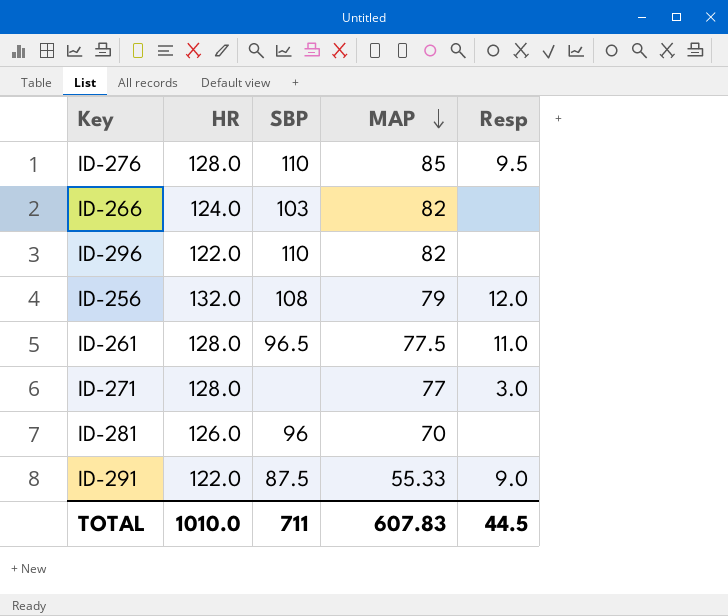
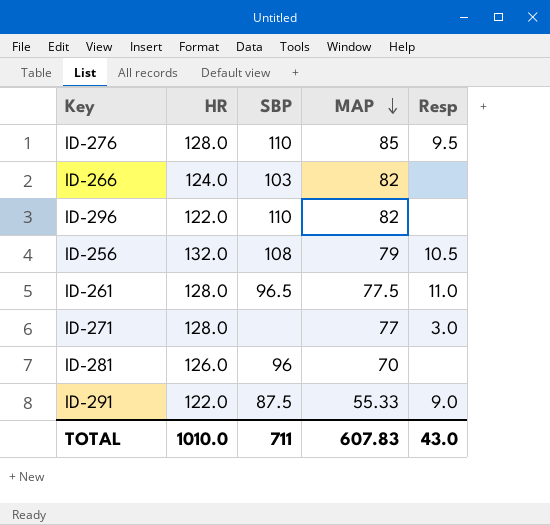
ID-256 | Resp: 12.0 -> 10.5
TOTAL | Resp: 44.5 -> 43.0

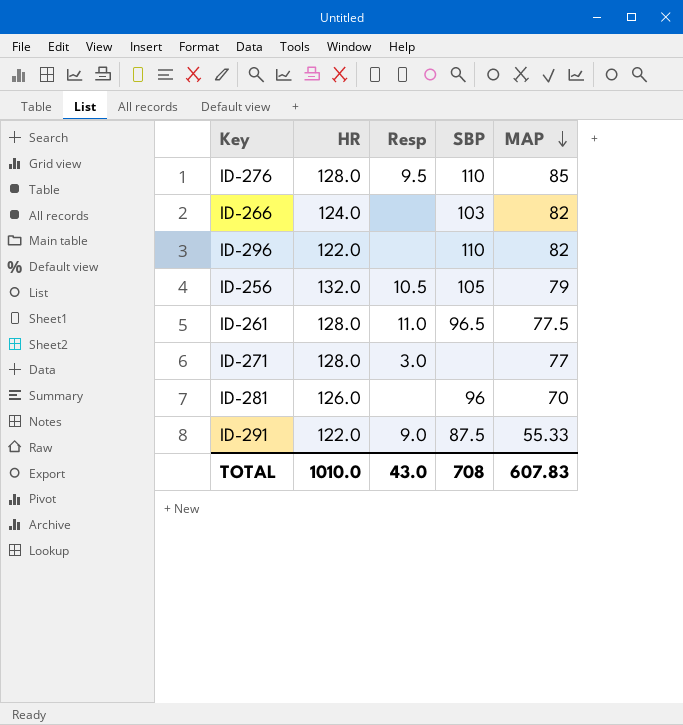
column Resp | position: 5 -> 3
ID-256 | SBP: 108 -> 105
TOTAL | SBP: 711 -> 708

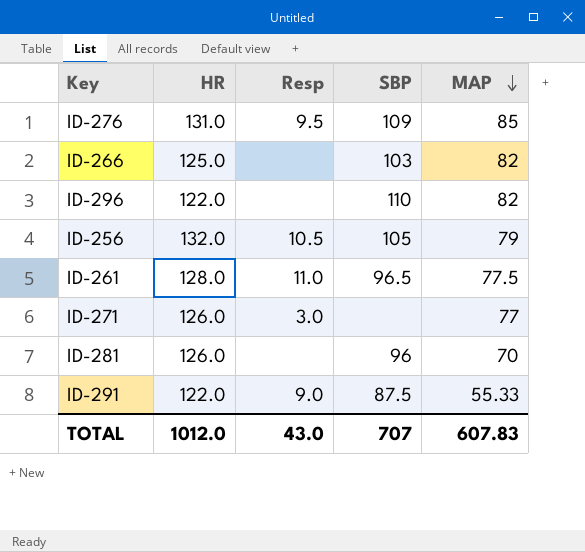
ID-276 | HR: 128.0 -> 131.0
ID-276 | SBP: 110 -> 109
ID-266 | HR: 124.0 -> 125.0
ID-271 | HR: 128.0 -> 126.0
TOTAL | HR: 1010.0 -> 1012.0
TOTAL | SBP: 708 -> 707

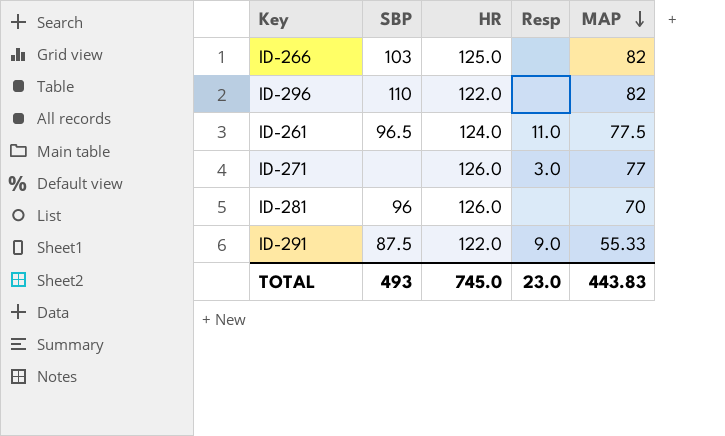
column SBP | position: 4 -> 2
row ID-276: 131.0 | 9.5 | 109 | 85 -> none
row ID-256: 132.0 | 10.5 | 105 | 79 -> none
ID-261 | HR: 128.0 -> 124.0
TOTAL | SBP: 707 -> 493
TOTAL | HR: 1012.0 -> 745.0
TOTAL | Resp: 43.0 -> 23.0
TOTAL | MAP: 607.83 -> 443.83

